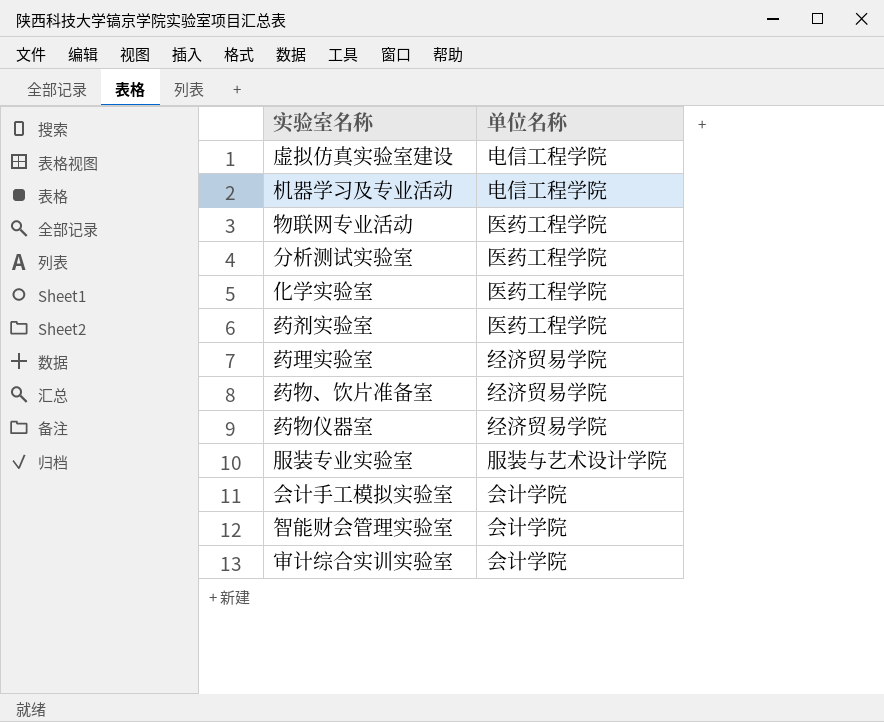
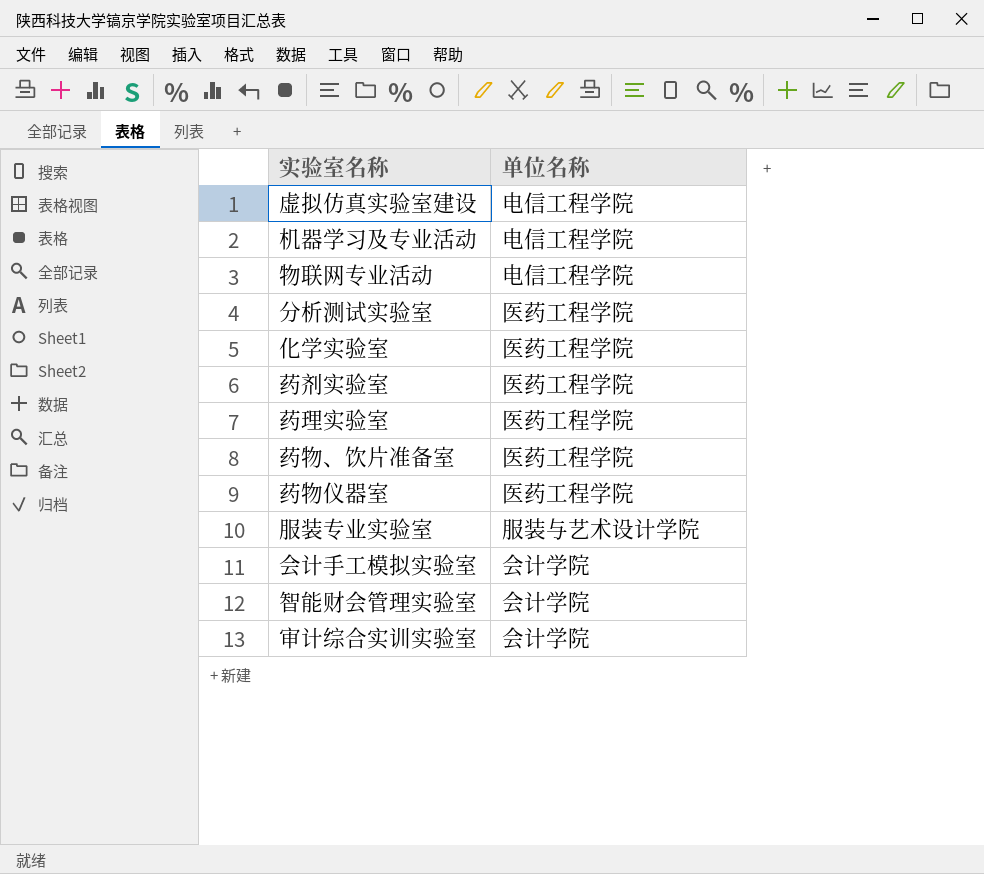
物联网专业活动 | 单位名称: 医药工程学院 -> 电信工程学院
药理实验室 | 单位名称: 经济贸易学院 -> 医药工程学院
药物、饮片准备室 | 单位名称: 经济贸易学院 -> 医药工程学院
药物仪器室 | 单位名称: 经济贸易学院 -> 医药工程学院

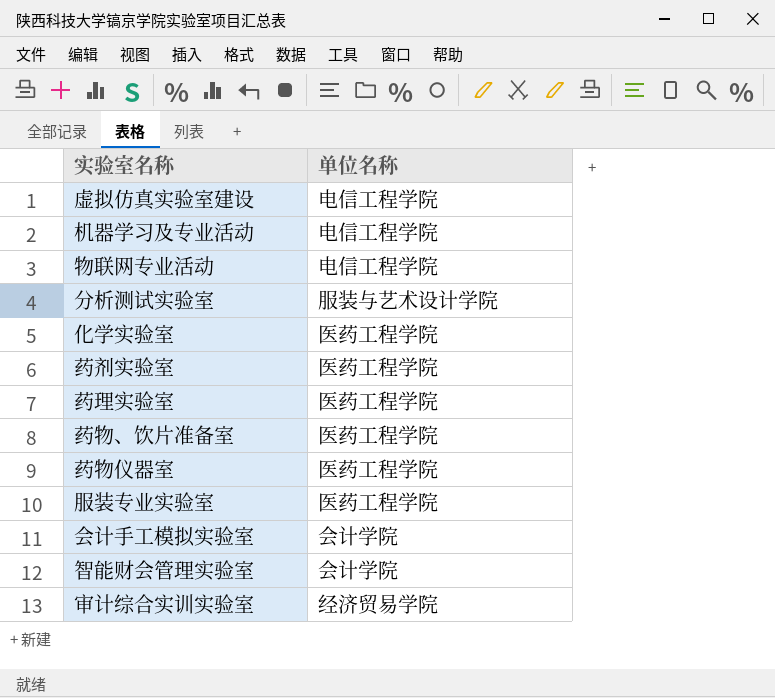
分析测试实验室 | 单位名称: 医药工程学院 -> 服装与艺术设计学院
服装专业实验室 | 单位名称: 服装与艺术设计学院 -> 医药工程学院
审计综合实训实验室 | 单位名称: 会计学院 -> 经济贸易学院

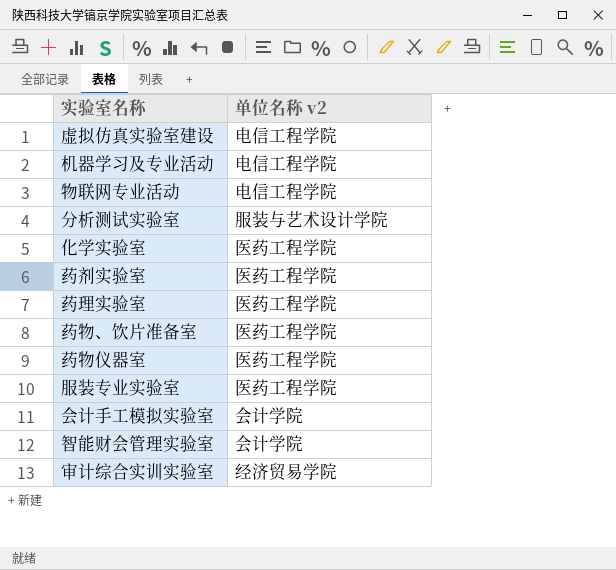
column name: 单位名称 -> 单位名称 v2

